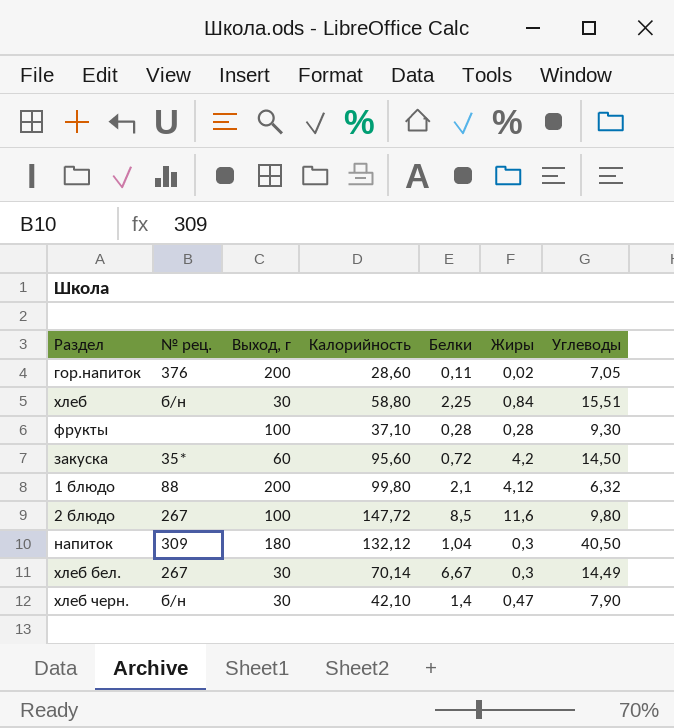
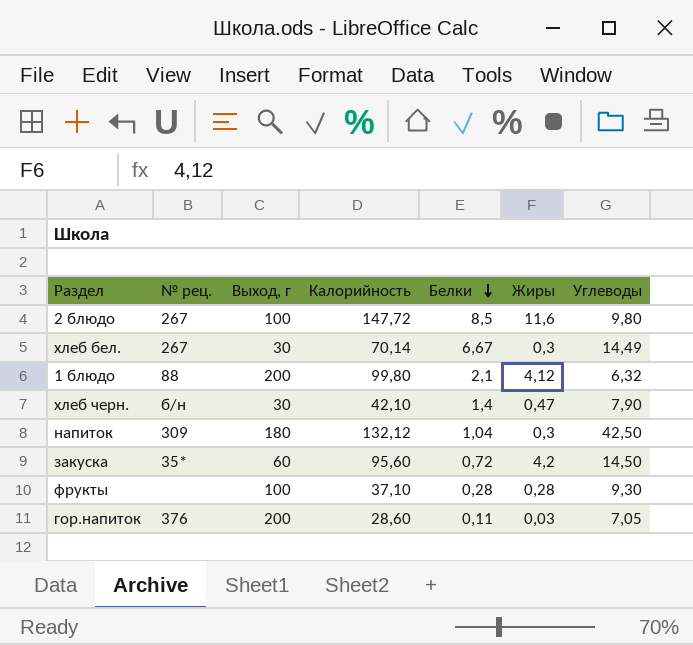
row order: none -> Белки descending
row хлеб: б/н | 30 | 58,80 | 2,25 | 0,84 | 15,51 -> none
напиток | Углеводы: 40,50 -> 42,50
гор.напиток | Жиры: 0,02 -> 0,03

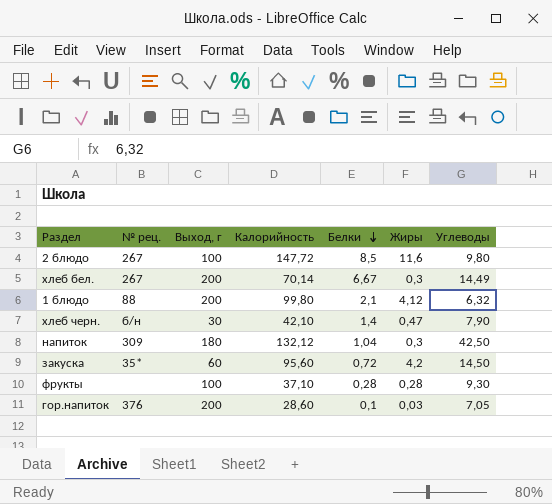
хлеб бел. | Выход, г: 30 -> 200
гор.напиток | Белки: 0,11 -> 0,1

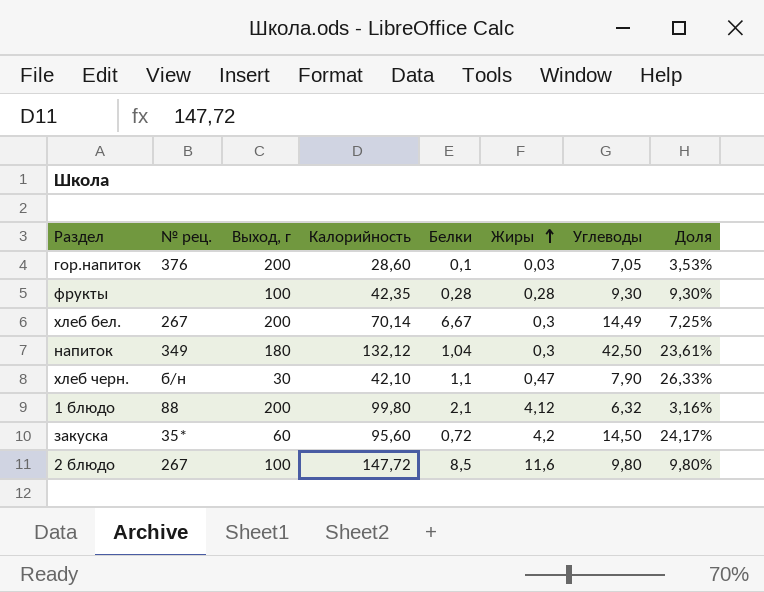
row order: Белки descending -> Жиры ascending
column Доля | formula: none -> [Углеводы] / [Выход, г]
фрукты | Калорийность: 37,10 -> 42,35
напиток | № рец.: 309 -> 349
хлеб черн. | Белки: 1,4 -> 1,1

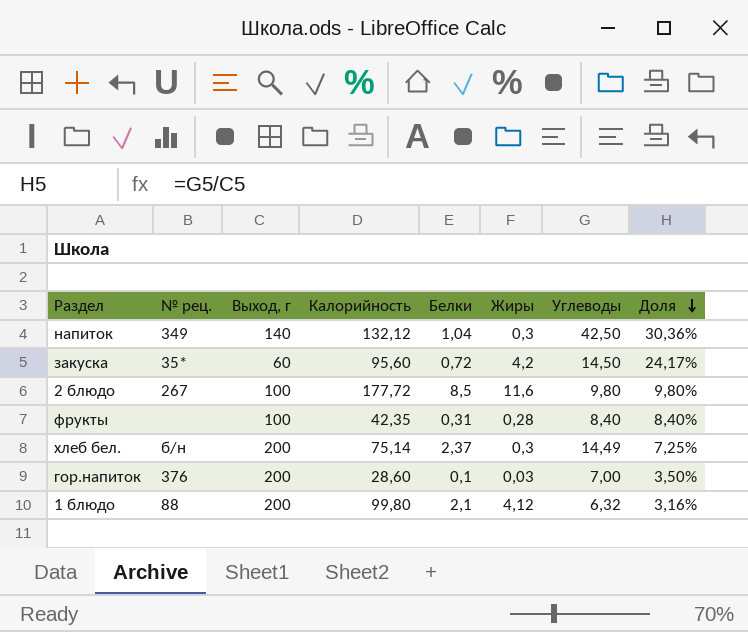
row order: Жиры ascending -> Доля descending
row хлеб черн.: б/н | 30 | 42,10 | 1,1 | 0,47 | 7,90 | 26,33% -> none
напиток | Выход, г: 180 -> 140
напиток | Доля: 23,61% -> 30,36%
2 блюдо | Калорийность: 147,72 -> 177,72
фрукты | Белки: 0,28 -> 0,31
фрукты | Углеводы: 9,30 -> 8,40
фрукты | Доля: 9,30% -> 8,40%
хлеб бел. | № рец.: 267 -> б/н
хлеб бел. | Калорийность: 70,14 -> 75,14
хлеб бел. | Белки: 6,67 -> 2,37
гор.напиток | Углеводы: 7,05 -> 7,00
гор.напиток | Доля: 3,53% -> 3,50%

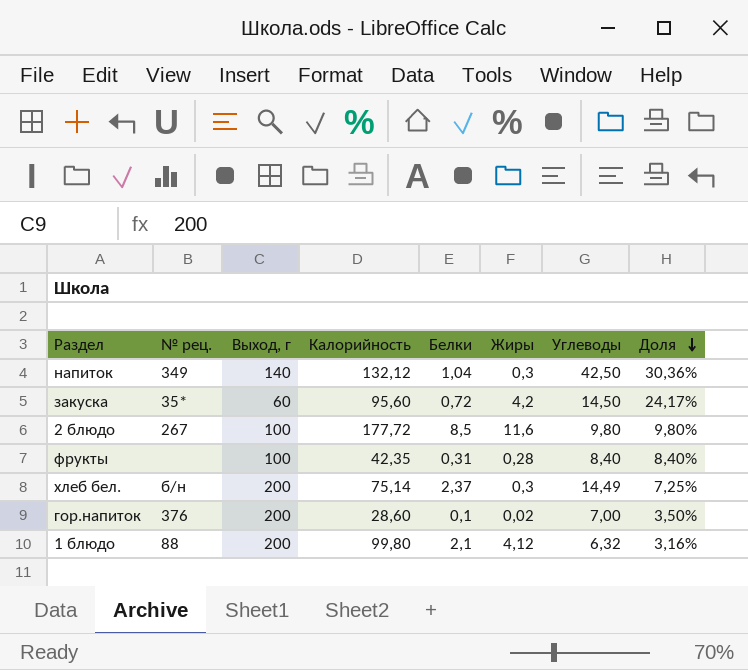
гор.напиток | Жиры: 0,03 -> 0,02

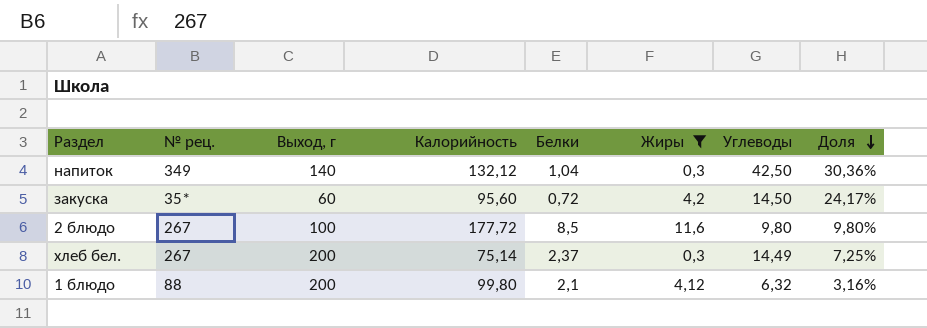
filter: none -> Жиры >= 0,3
хлеб бел. | № рец.: б/н -> 267

